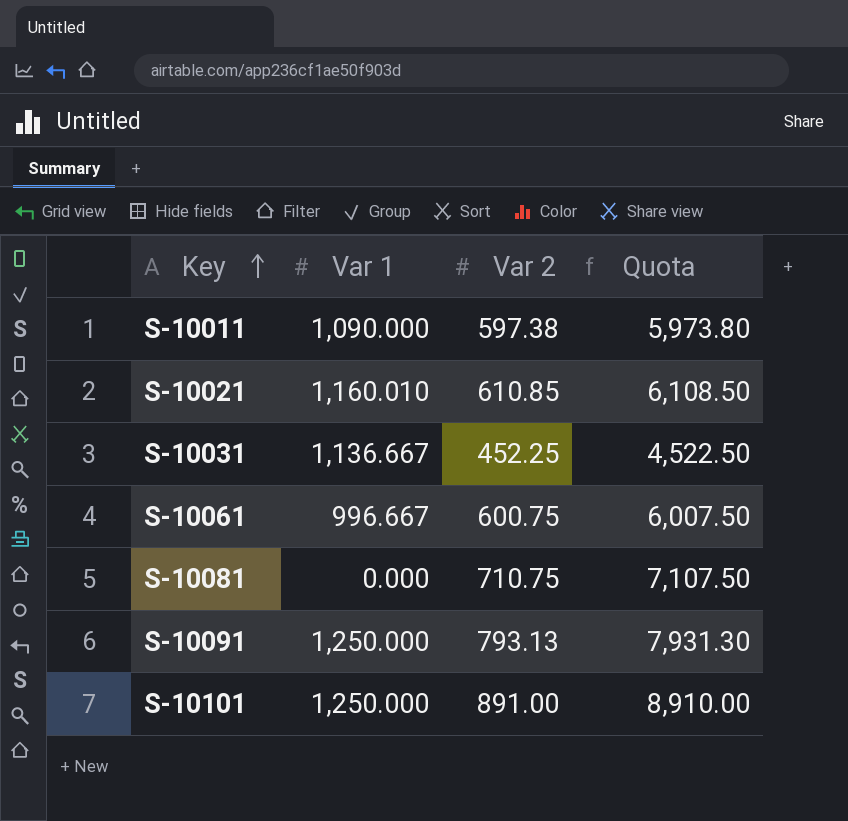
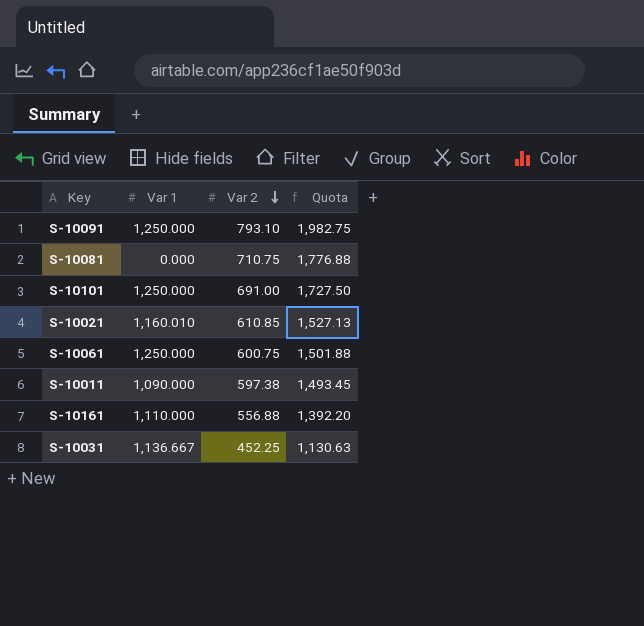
row order: Key ascending -> Var 2 descending
column Quota | formula: [Var 2] * 10 -> [Var 2] * 2.5
S-10091 | Var 2: 793.13 -> 793.10
S-10101 | Var 2: 891.00 -> 691.00
S-10061 | Var 1: 996.667 -> 1,250.000
row S-10161: none -> 1,110.000 | 556.88 | 1,392.20

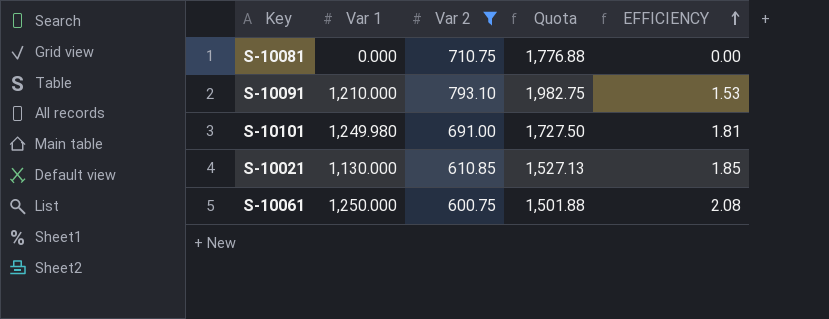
filter: none -> Var 2 >= 600.75
row order: Var 2 descending -> EFFICIENCY ascending
column EFFICIENCY | formula: none -> [Var 1] / [Var 2]
S-10091 | Var 1: 1,250.000 -> 1,210.000
S-10101 | Var 1: 1,250.000 -> 1,249.980
S-10021 | Var 1: 1,160.010 -> 1,130.000

